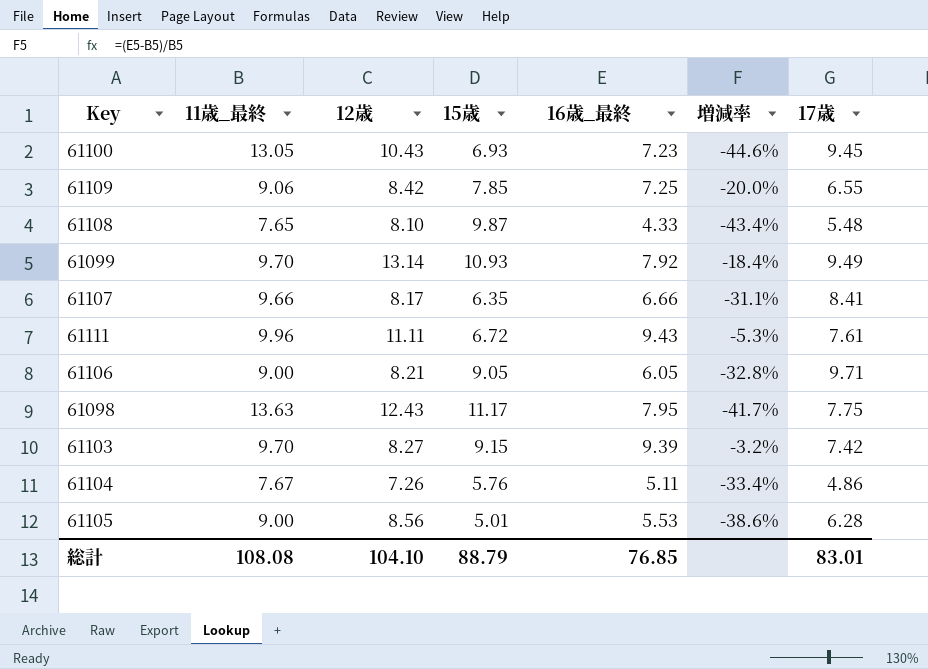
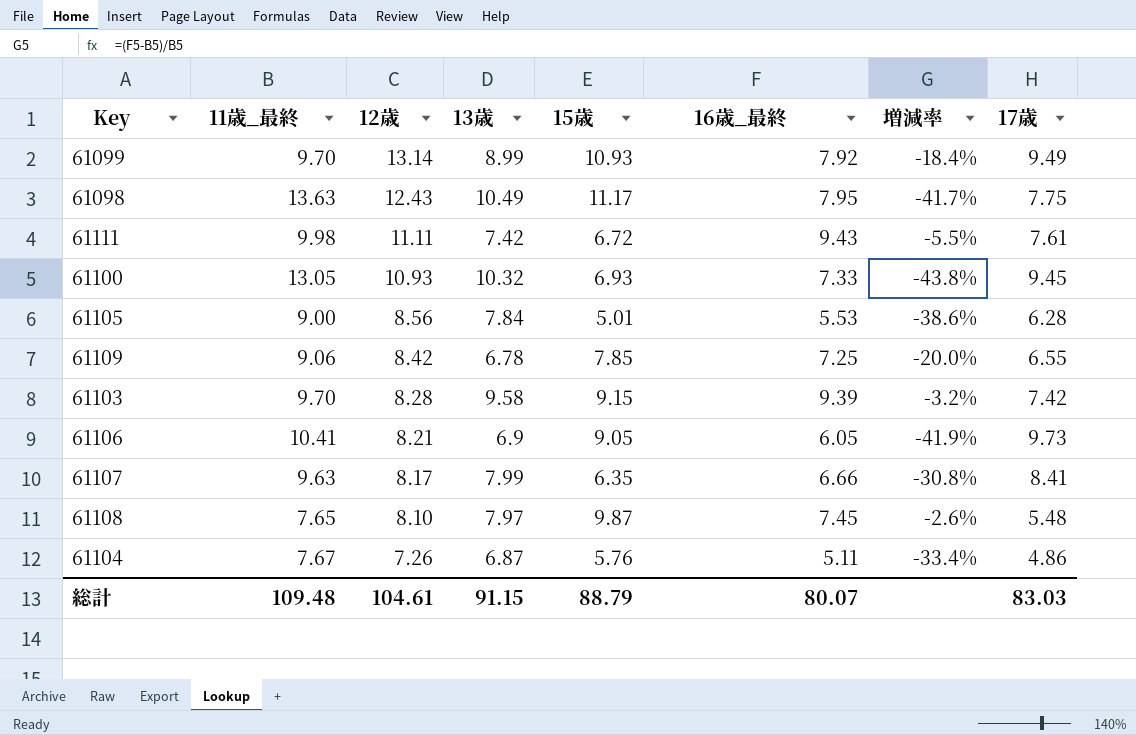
row order: none -> 12歳 descending
column 13歳 | position: none -> 4
61111 | 11歳_最終: 9.96 -> 9.98
61111 | 増減率: -5.3% -> -5.5%
61100 | 12歳: 10.43 -> 10.93
61100 | 16歳_最終: 7.23 -> 7.33
61100 | 増減率: -44.6% -> -43.8%
61103 | 12歳: 8.27 -> 8.28
61106 | 11歳_最終: 9.00 -> 10.41
61106 | 増減率: -32.8% -> -41.9%
61106 | 17歳: 9.71 -> 9.73
61107 | 11歳_最終: 9.66 -> 9.63
61107 | 増減率: -31.1% -> -30.8%
61108 | 16歳_最終: 4.33 -> 7.45
61108 | 増減率: -43.4% -> -2.6%
総計 | 11歳_最終: 108.08 -> 109.48
総計 | 12歳: 104.10 -> 104.61
総計 | 16歳_最終: 76.85 -> 80.07
総計 | 17歳: 83.01 -> 83.03

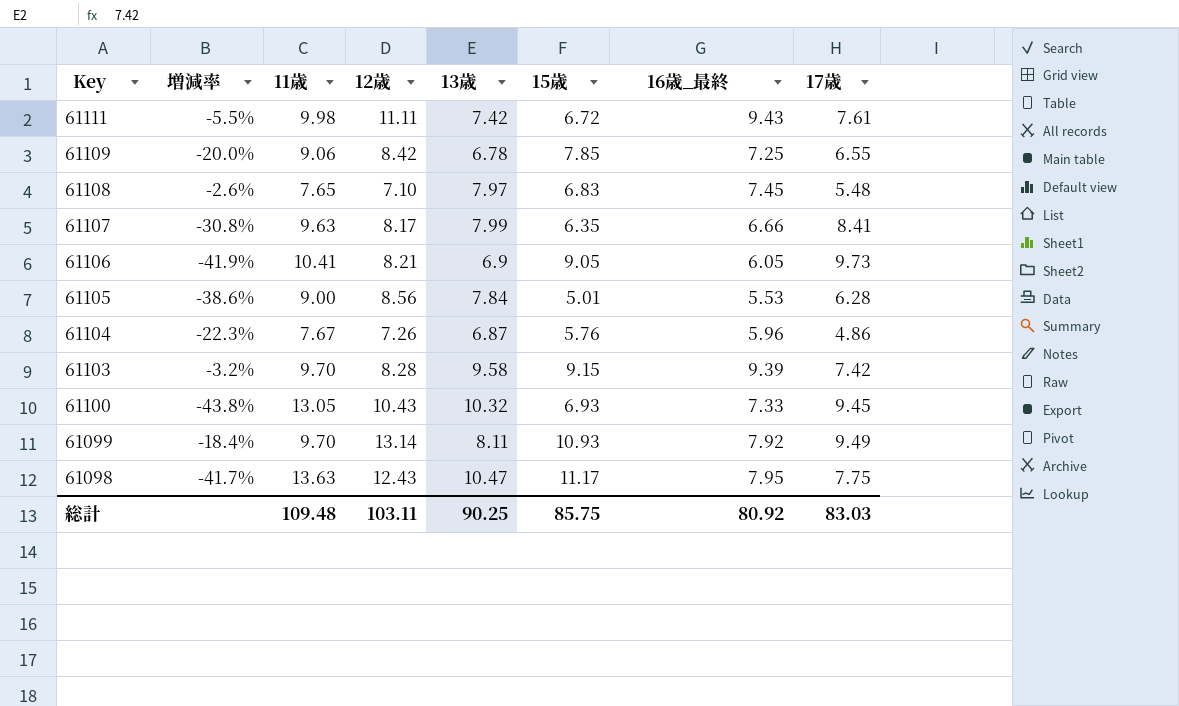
row order: 12歳 descending -> Key descending
column 増減率 | position: 7 -> 2
column name: 11歳_最終 -> 11歳
61108 | 12歳: 8.10 -> 7.10
61108 | 15歳: 9.87 -> 6.83
61104 | 増減率: -33.4% -> -22.3%
61104 | 16歳_最終: 5.11 -> 5.96
61100 | 12歳: 10.93 -> 10.43
61099 | 13歳: 8.99 -> 8.11
61098 | 13歳: 10.49 -> 10.47
総計 | 12歳: 104.61 -> 103.11
総計 | 13歳: 91.15 -> 90.25
総計 | 15歳: 88.79 -> 85.75
総計 | 16歳_最終: 80.07 -> 80.92

